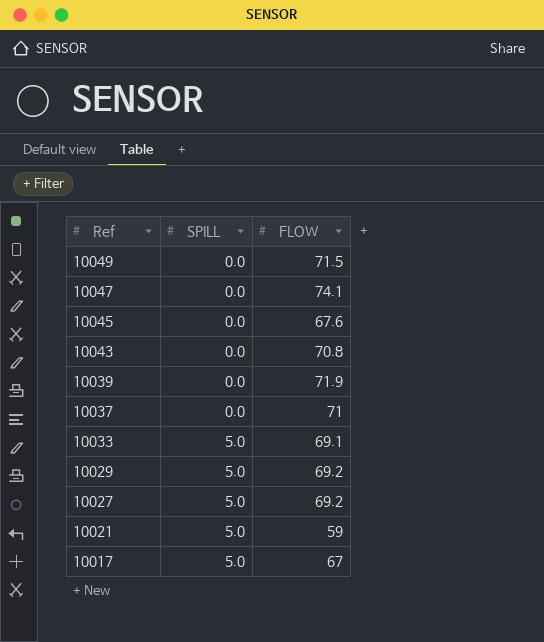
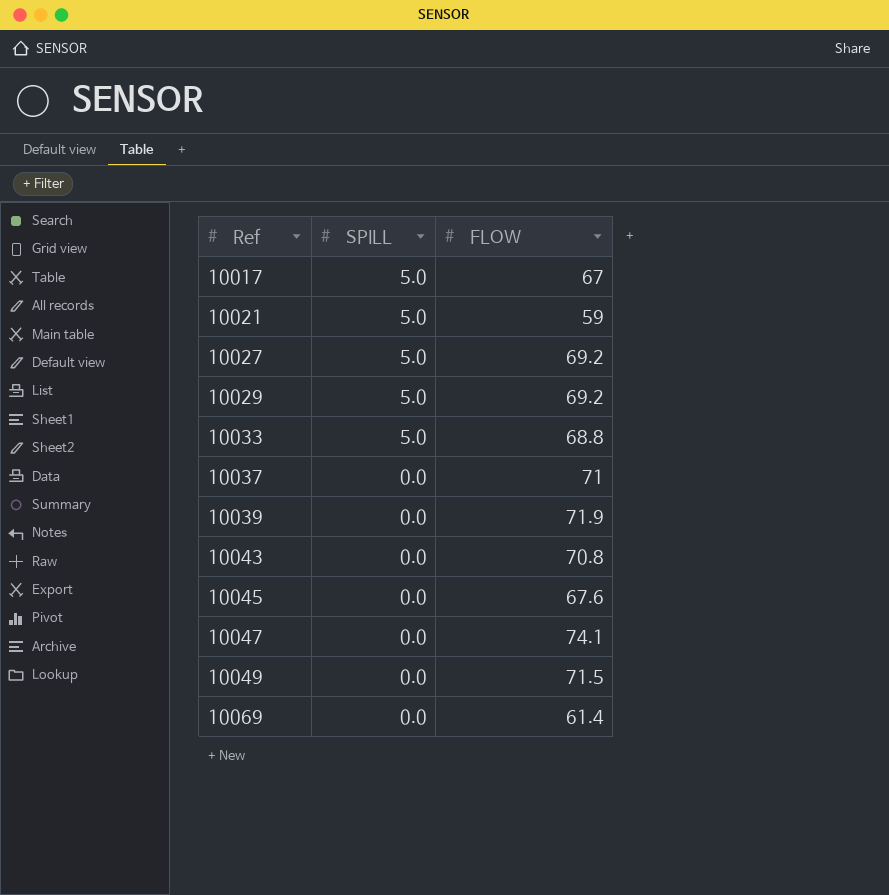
row order: Ref descending -> Ref ascending
10033 | FLOW: 69.1 -> 68.8
row 10069: none -> 0.0 | 61.4

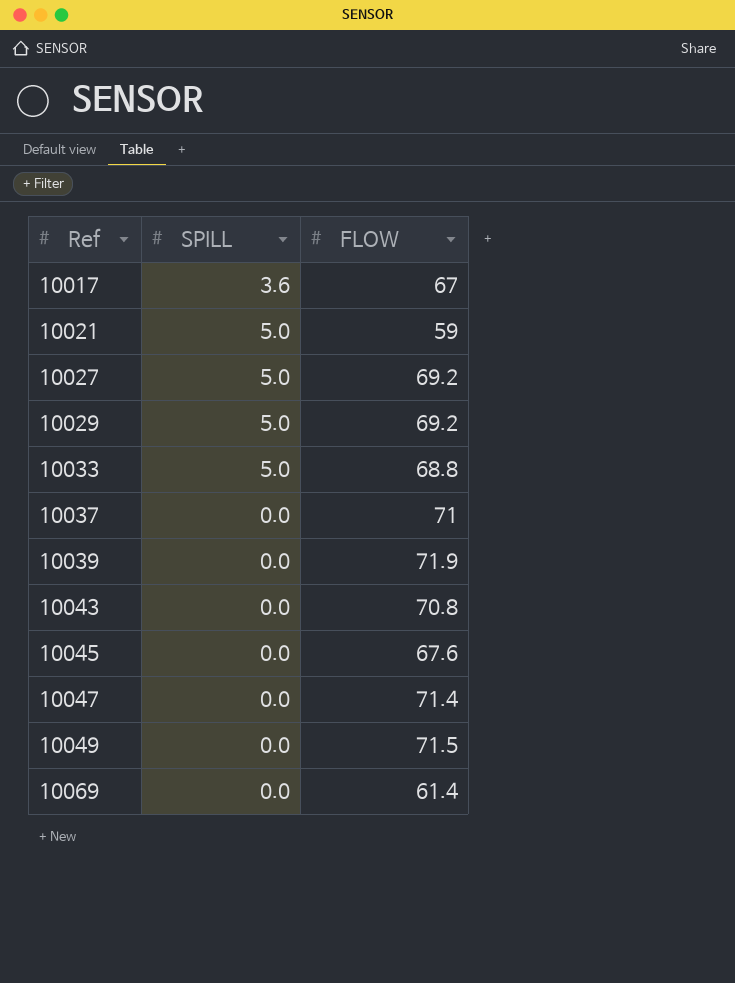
10017 | SPILL: 5.0 -> 3.6
10047 | FLOW: 74.1 -> 71.4

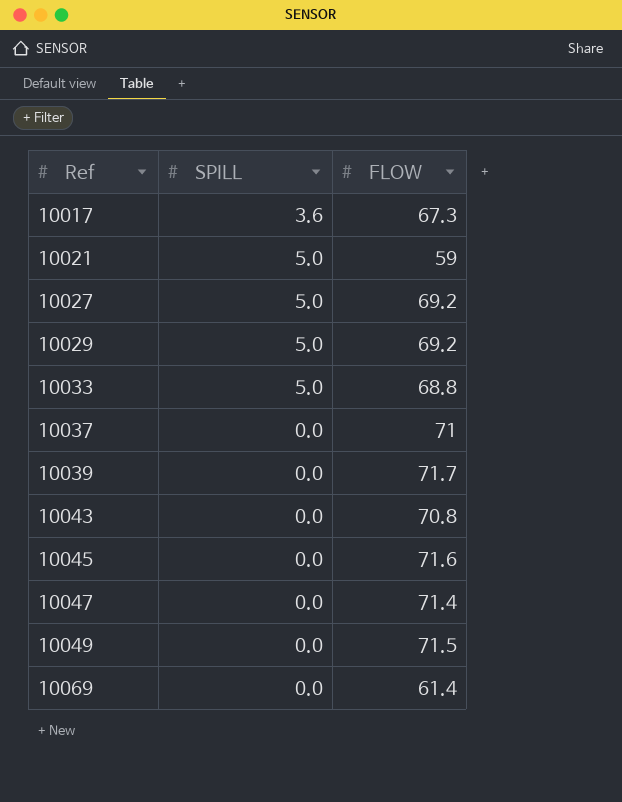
10017 | FLOW: 67 -> 67.3
10039 | FLOW: 71.9 -> 71.7
10045 | FLOW: 67.6 -> 71.6

